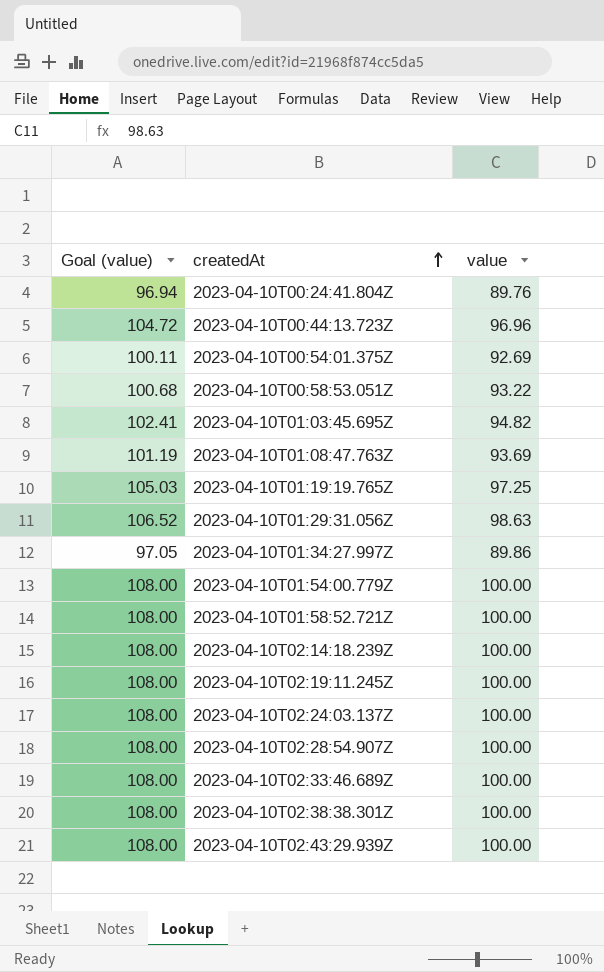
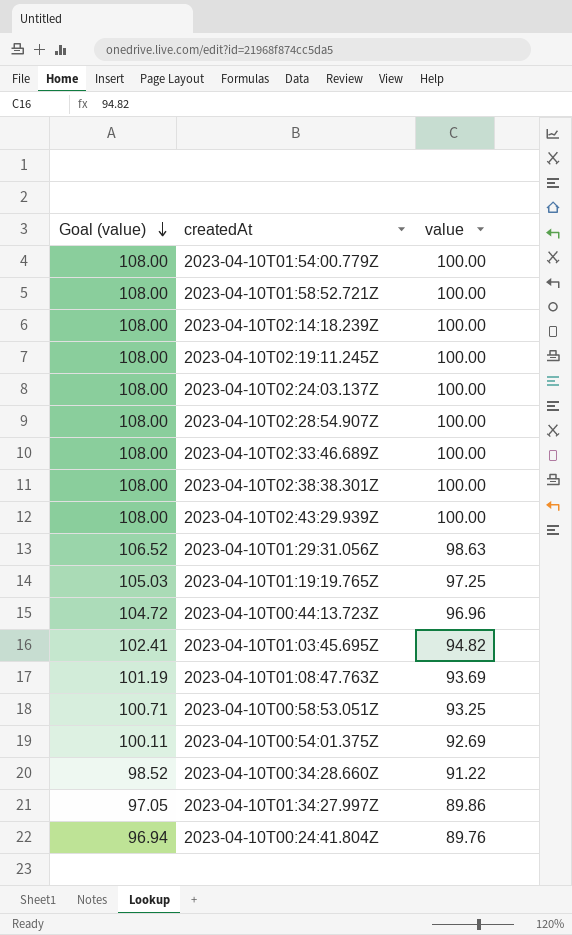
row order: createdAt ascending -> Goal (value) descending
2023-04-10T00:58:53.051Z | Goal (value): 100.68 -> 100.71
2023-04-10T00:58:53.051Z | value: 93.22 -> 93.25
row 2023-04-10T00:34:28.660Z: none -> 98.52 | 91.22

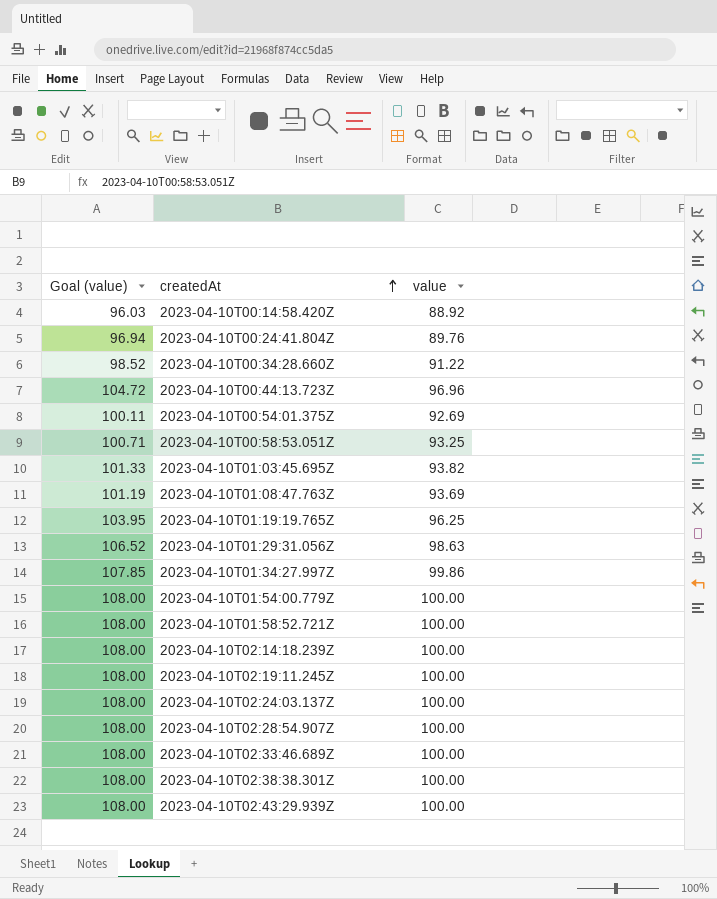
row order: Goal (value) descending -> createdAt ascending
row 2023-04-10T00:14:58.420Z: none -> 96.03 | 88.92
2023-04-10T01:03:45.695Z | Goal (value): 102.41 -> 101.33
2023-04-10T01:03:45.695Z | value: 94.82 -> 93.82
2023-04-10T01:19:19.765Z | Goal (value): 105.03 -> 103.95
2023-04-10T01:19:19.765Z | value: 97.25 -> 96.25
2023-04-10T01:34:27.997Z | Goal (value): 97.05 -> 107.85
2023-04-10T01:34:27.997Z | value: 89.86 -> 99.86

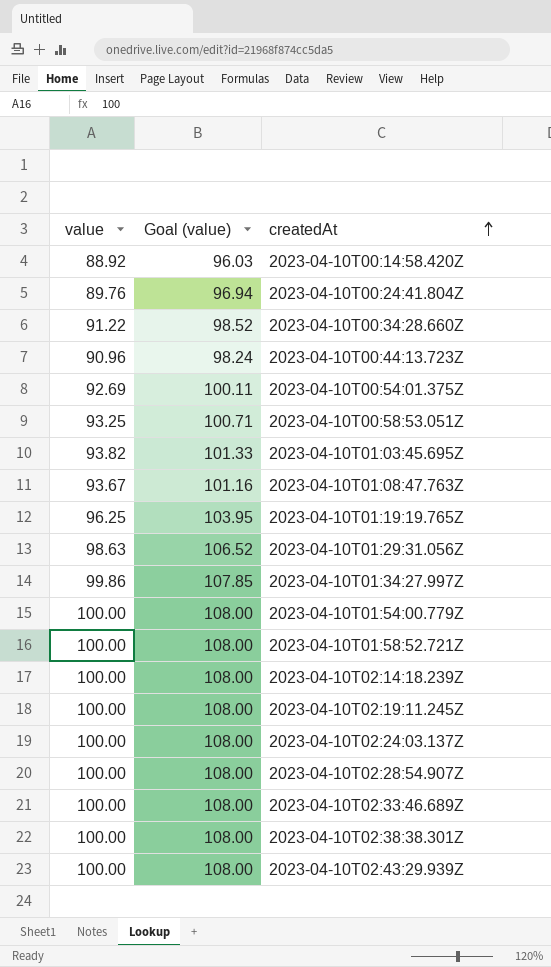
column value | position: 3 -> 1
2023-04-10T00:44:13.723Z | value: 96.96 -> 90.96
2023-04-10T00:44:13.723Z | Goal (value): 104.72 -> 98.24
2023-04-10T01:08:47.763Z | value: 93.69 -> 93.67
2023-04-10T01:08:47.763Z | Goal (value): 101.19 -> 101.16

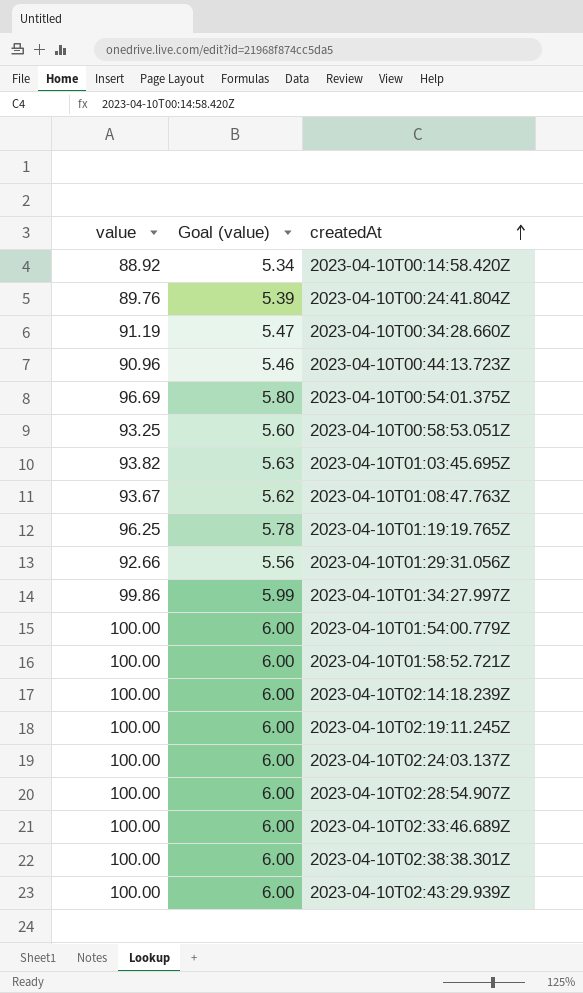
column Goal (value) | formula: [value] * 1.08 -> [value] * 0.06
2023-04-10T00:34:28.660Z | value: 91.22 -> 91.19
2023-04-10T00:54:01.375Z | value: 92.69 -> 96.69
2023-04-10T01:29:31.056Z | value: 98.63 -> 92.66

